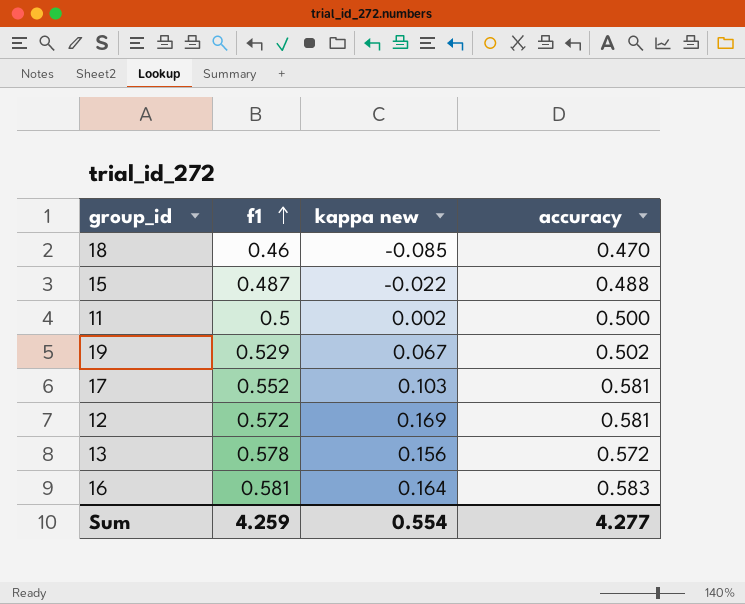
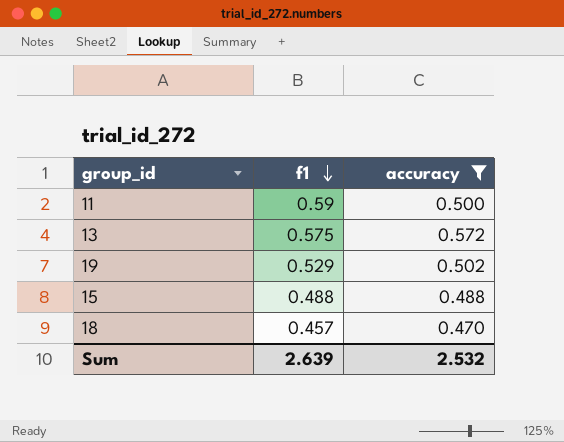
filter: none -> accuracy <= 0.572
row order: f1 ascending -> f1 descending
column kappa new | position: 3 -> none
11 | f1: 0.5 -> 0.59
13 | f1: 0.578 -> 0.575
15 | f1: 0.487 -> 0.488
18 | f1: 0.46 -> 0.457
Sum | f1: 4.259 -> 2.639
Sum | accuracy: 4.277 -> 2.532

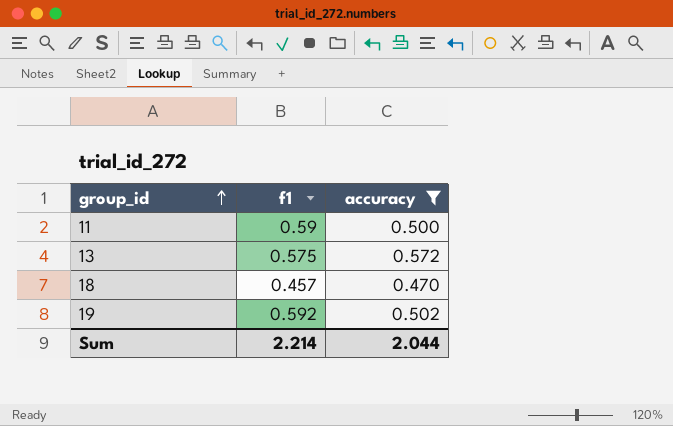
row order: f1 descending -> group_id ascending
row 15: 0.488 | 0.488 -> none
19 | f1: 0.529 -> 0.592
Sum | f1: 2.639 -> 2.214
Sum | accuracy: 2.532 -> 2.044

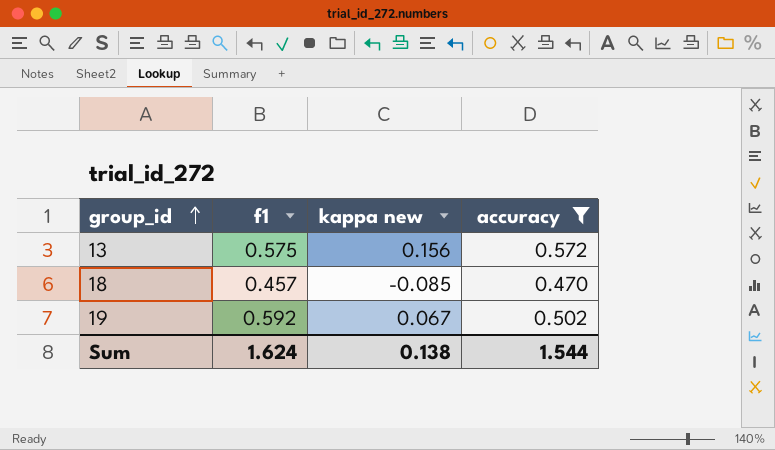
column kappa new | position: none -> 3
row 11: 0.59 | 0.500 -> none
Sum | f1: 2.214 -> 1.624
Sum | accuracy: 2.044 -> 1.544

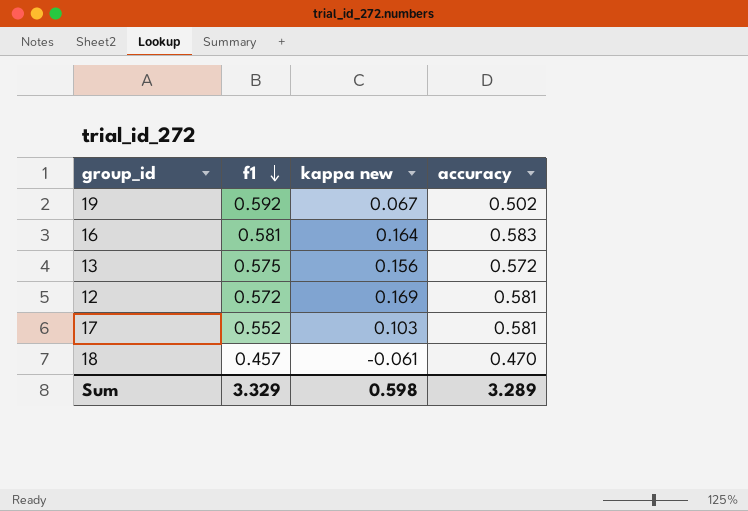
filter: accuracy <= 0.572 -> none
row order: group_id ascending -> f1 descending
18 | kappa new: -0.085 -> -0.061
Sum | f1: 1.624 -> 3.329
Sum | kappa new: 0.138 -> 0.598
Sum | accuracy: 1.544 -> 3.289

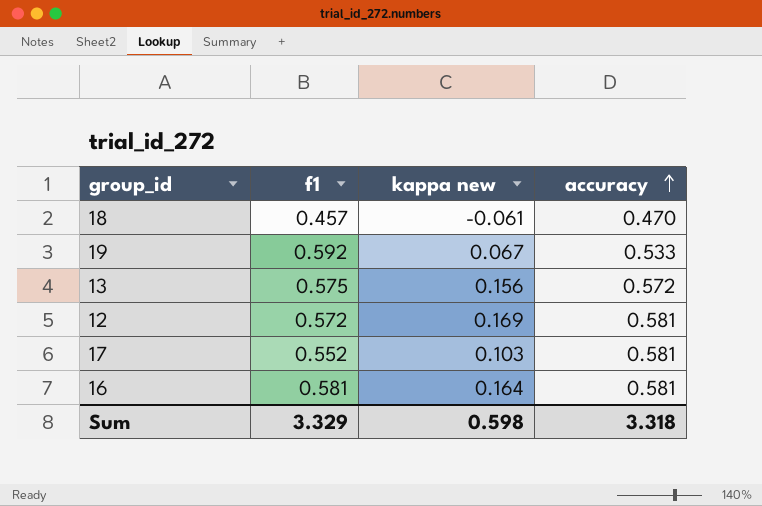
row order: f1 descending -> accuracy ascending
19 | accuracy: 0.502 -> 0.533
16 | accuracy: 0.583 -> 0.581
Sum | accuracy: 3.289 -> 3.318

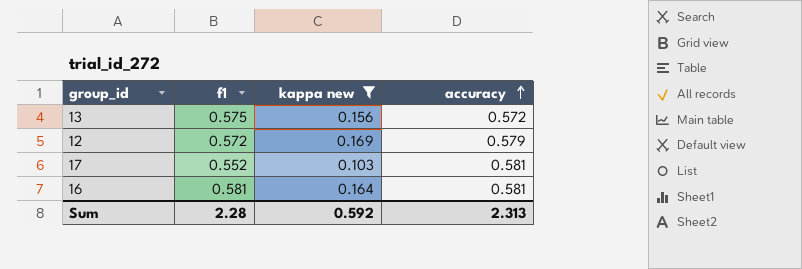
filter: none -> kappa new >= 0.103
12 | accuracy: 0.581 -> 0.579
Sum | f1: 3.329 -> 2.28
Sum | kappa new: 0.598 -> 0.592
Sum | accuracy: 3.318 -> 2.313

